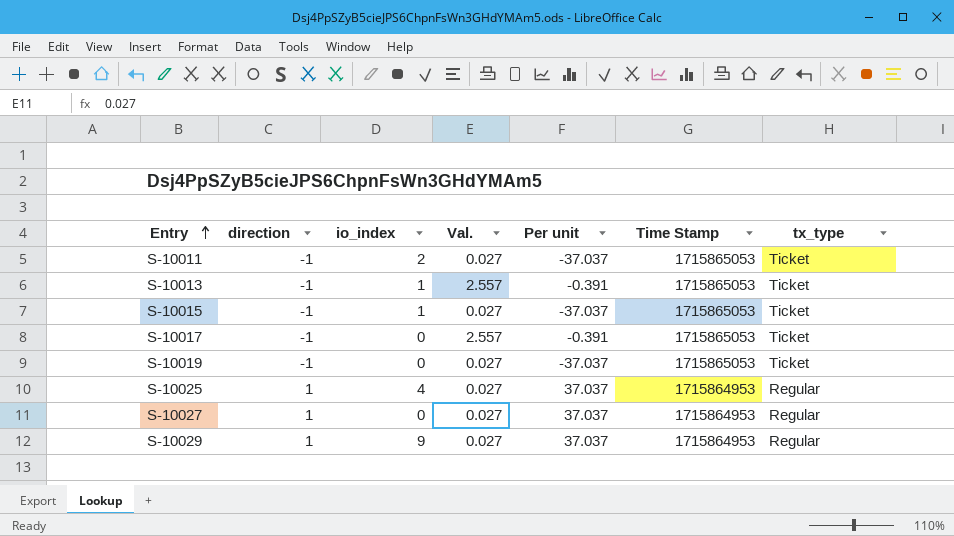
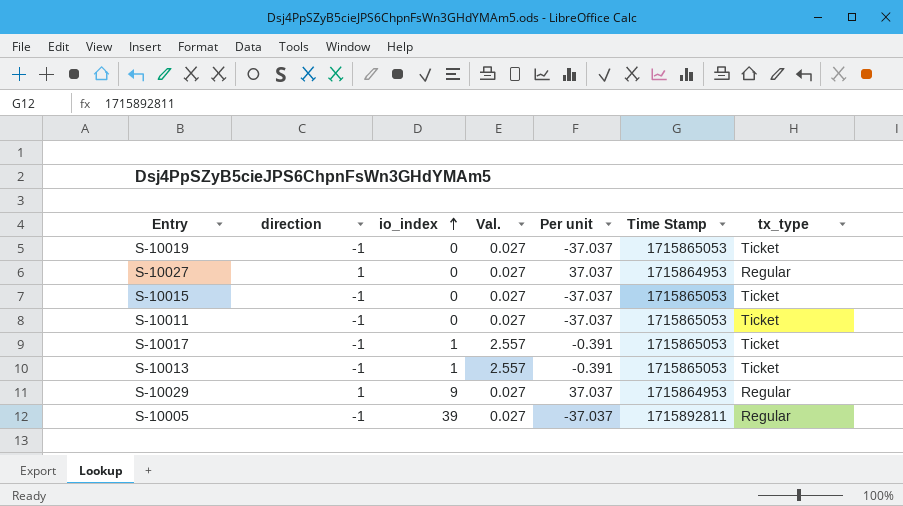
row order: Entry ascending -> io_index ascending
row S-10025: 1 | 4 | 0.027 | 37.037 | 1715864953 | Regular -> none
S-10015 | io_index: 1 -> 0
S-10011 | io_index: 2 -> 0
S-10017 | io_index: 0 -> 1
row S-10005: none -> -1 | 39 | 0.027 | -37.037 | 1715892811 | Regular

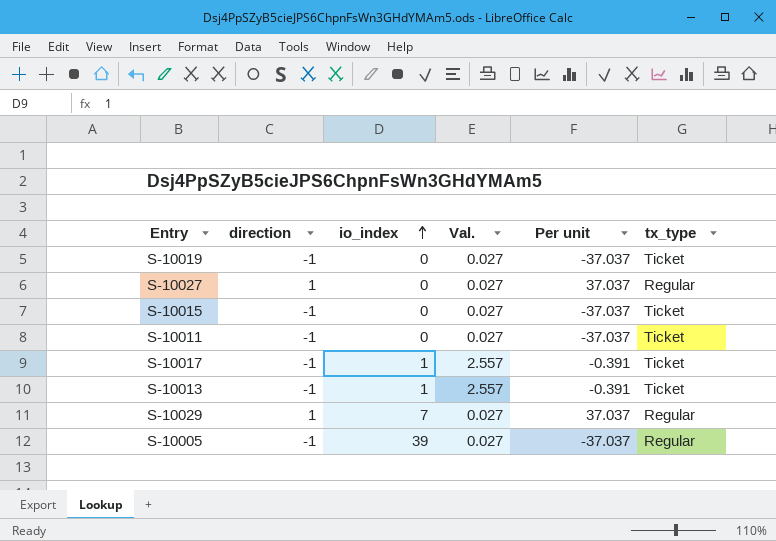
column Time Stamp | position: 6 -> none
S-10029 | io_index: 9 -> 7

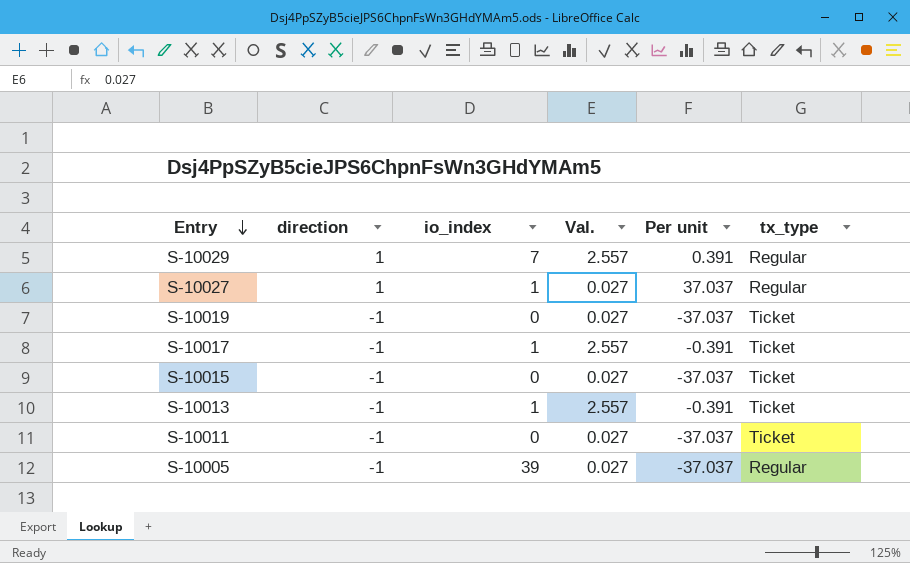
row order: io_index ascending -> Entry descending
S-10029 | Val.: 0.027 -> 2.557
S-10029 | Per unit: 37.037 -> 0.391
S-10027 | io_index: 0 -> 1

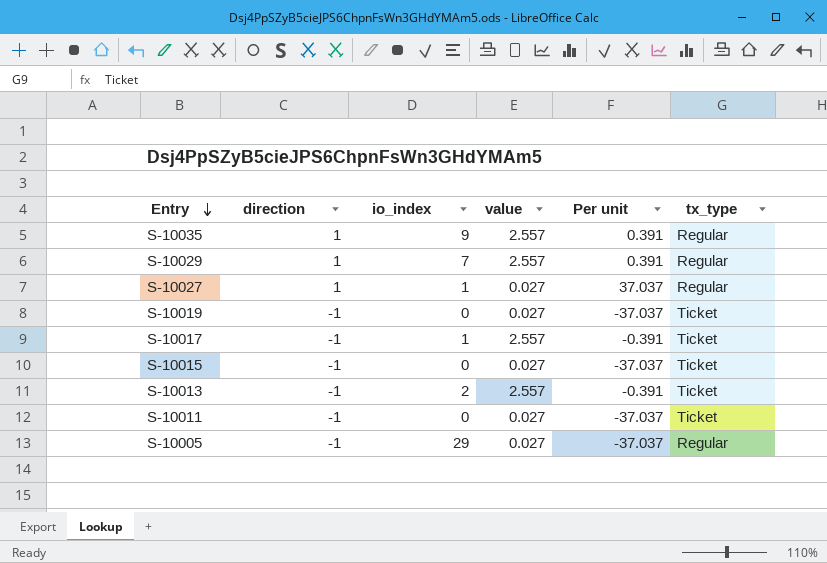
column name: Val. -> value
row S-10035: none -> 1 | 9 | 2.557 | 0.391 | Regular
S-10013 | io_index: 1 -> 2
S-10005 | io_index: 39 -> 29

